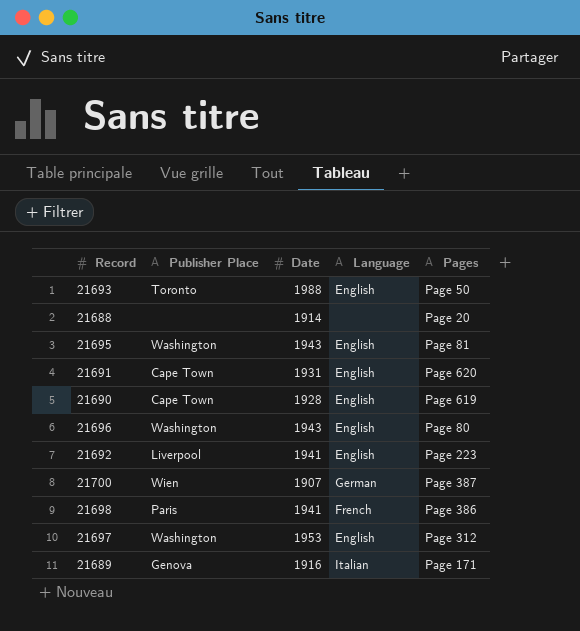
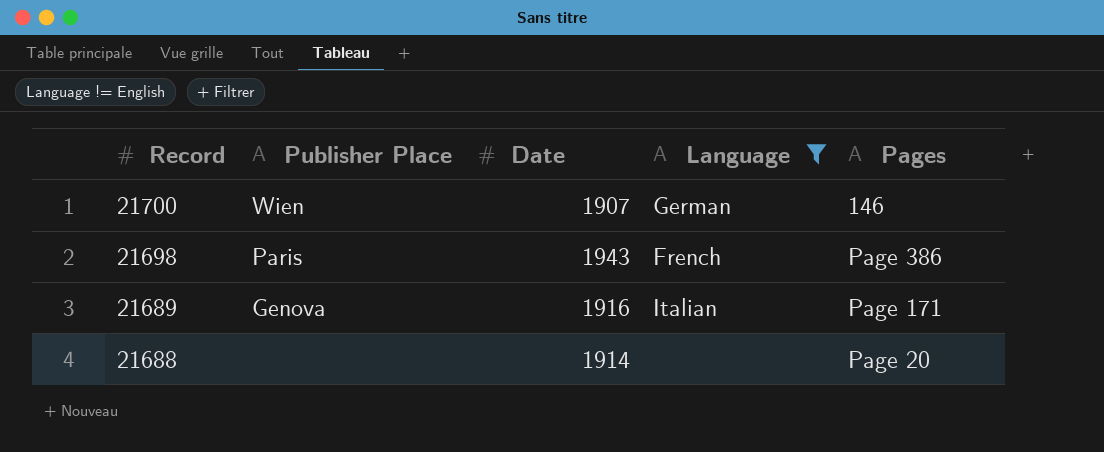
filter: none -> Language != English
row order: none -> Record descending
21700 | Pages: Page 387 -> 146
21698 | Date: 1941 -> 1943

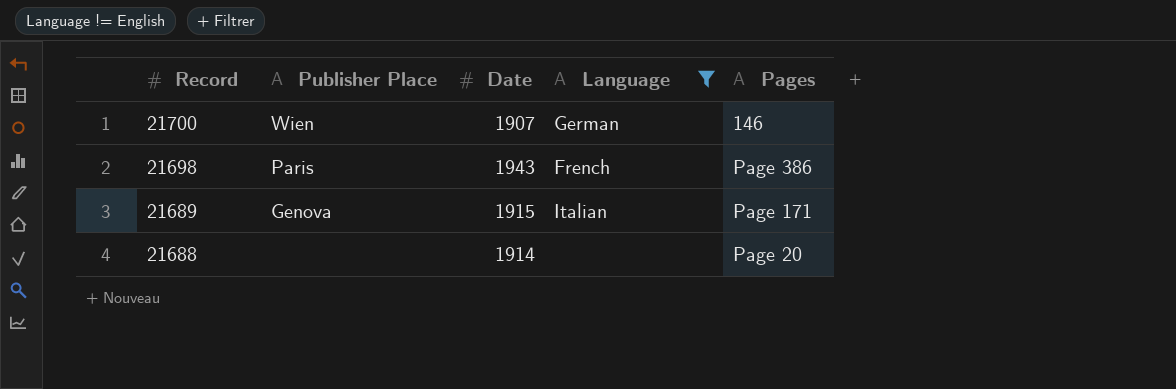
21689 | Date: 1916 -> 1915

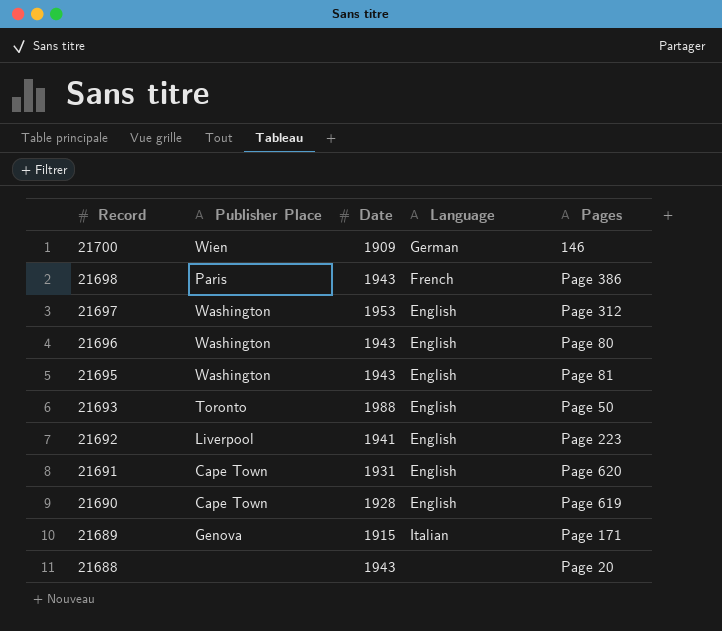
filter: Language != English -> none
21700 | Date: 1907 -> 1909
21688 | Date: 1914 -> 1943

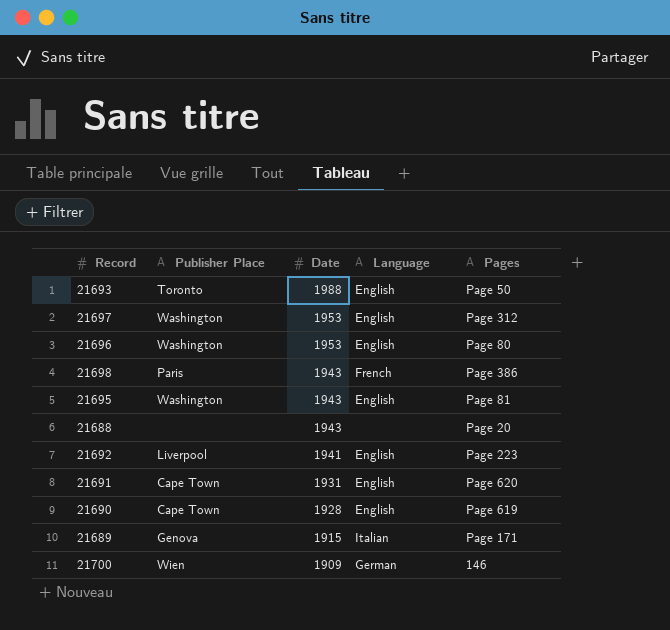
row order: Record descending -> Date descending
21696 | Date: 1943 -> 1953

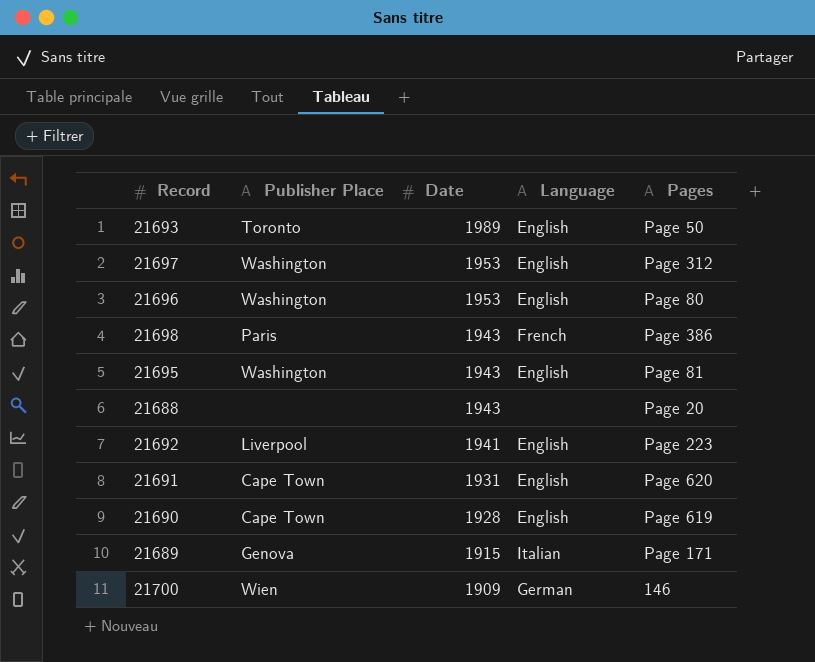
21693 | Date: 1988 -> 1989

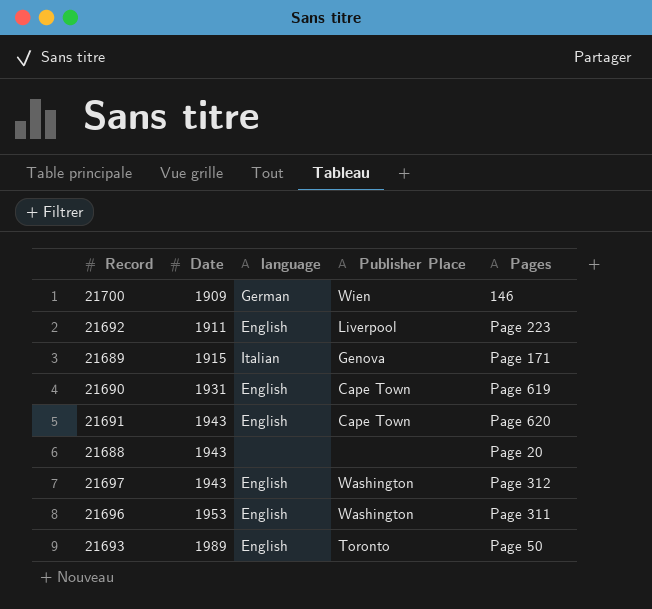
row order: Date descending -> Date ascending
column name: Language -> language
column Publisher Place | position: 2 -> 4
row 21698: Paris | 1943 | French | Page 386 -> none
row 21695: Washington | 1943 | English | Page 81 -> none
21692 | Date: 1941 -> 1911
21690 | Date: 1928 -> 1931
21691 | Date: 1931 -> 1943
21697 | Date: 1953 -> 1943
21696 | Pages: Page 80 -> Page 311

